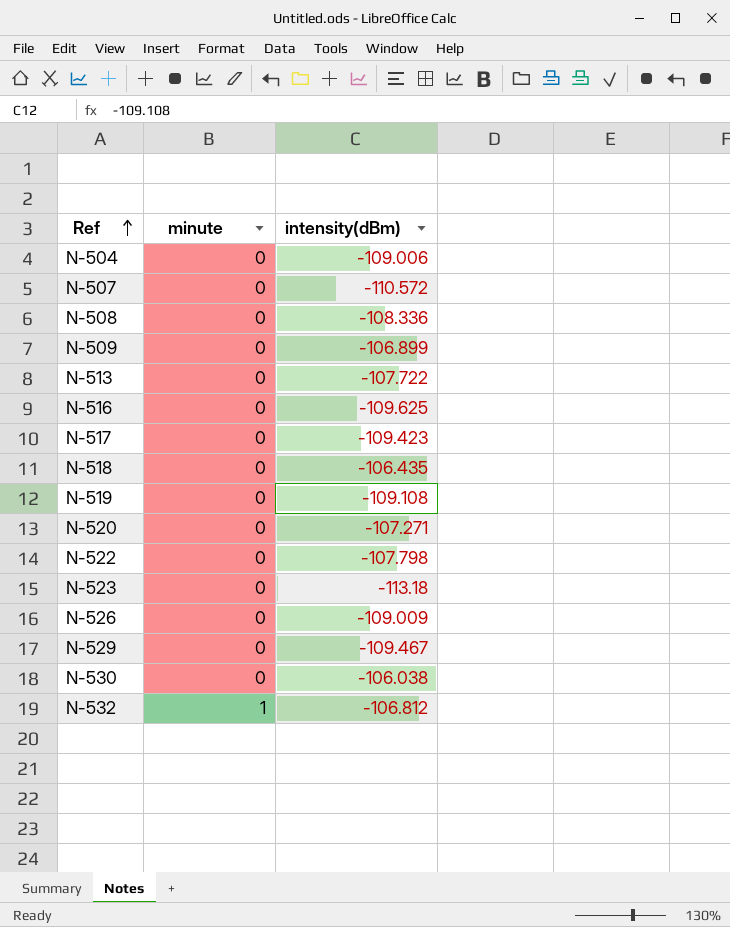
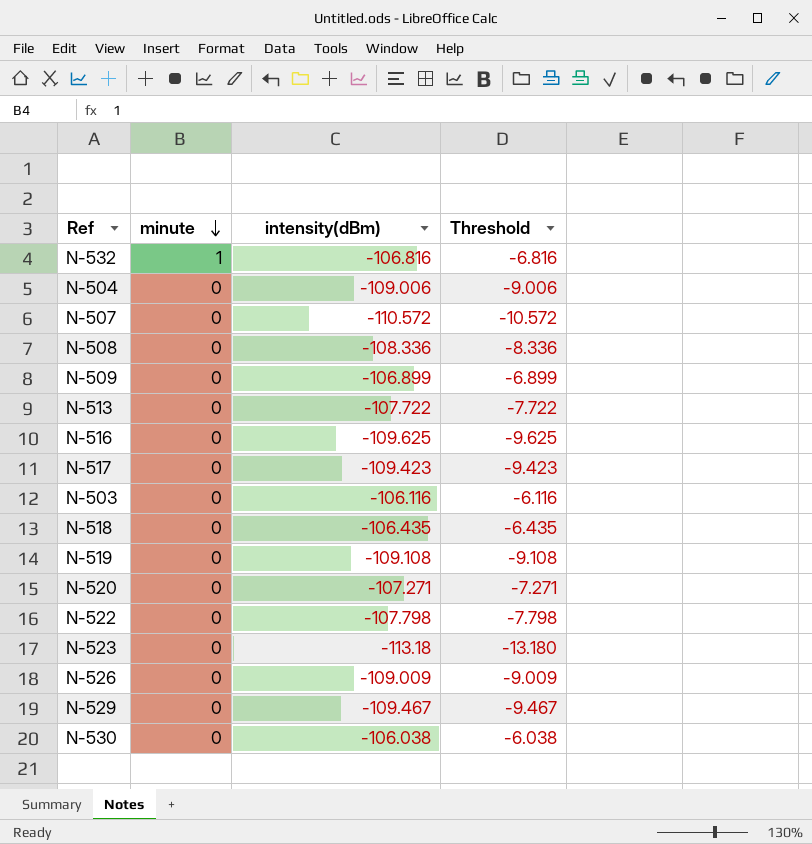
row order: Ref ascending -> minute descending
column Threshold | formula: none -> [intensity(dBm)] + 100
N-532 | intensity(dBm): -106.812 -> -106.816
row N-503: none -> 0 | -106.116 | -6.116

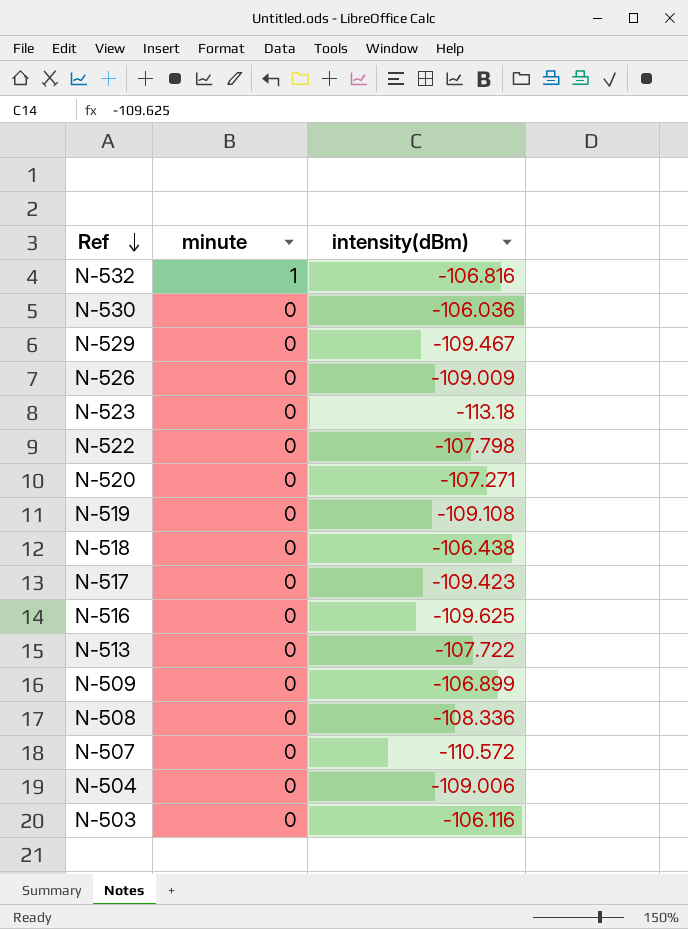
row order: minute descending -> Ref descending
column Threshold | formula: [intensity(dBm)] + 100 -> none
N-530 | intensity(dBm): -106.038 -> -106.036
N-518 | intensity(dBm): -106.435 -> -106.438

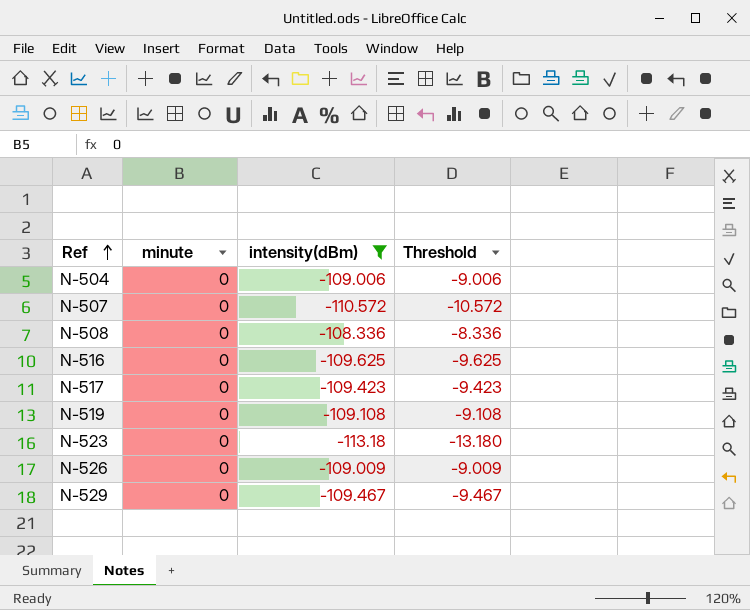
filter: none -> intensity(dBm) <= -108.336
row order: Ref descending -> Ref ascending
column Threshold | formula: none -> [intensity(dBm)] + 100

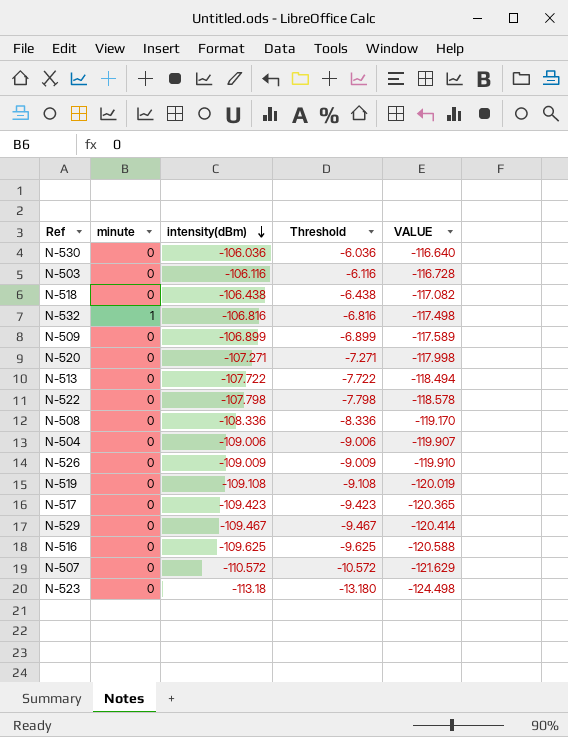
filter: intensity(dBm) <= -108.336 -> none
row order: Ref ascending -> intensity(dBm) descending
column VALUE | formula: none -> [intensity(dBm)] * 1.1

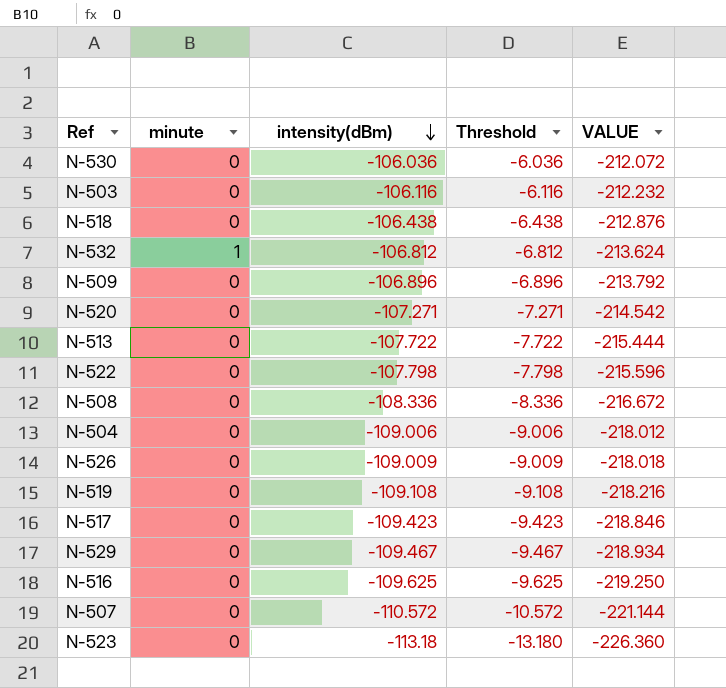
column VALUE | formula: [intensity(dBm)] * 1.1 -> [intensity(dBm)] * 2
N-532 | intensity(dBm): -106.816 -> -106.812
N-532 | Threshold: -6.816 -> -6.812
N-509 | intensity(dBm): -106.899 -> -106.896
N-509 | Threshold: -6.899 -> -6.896

